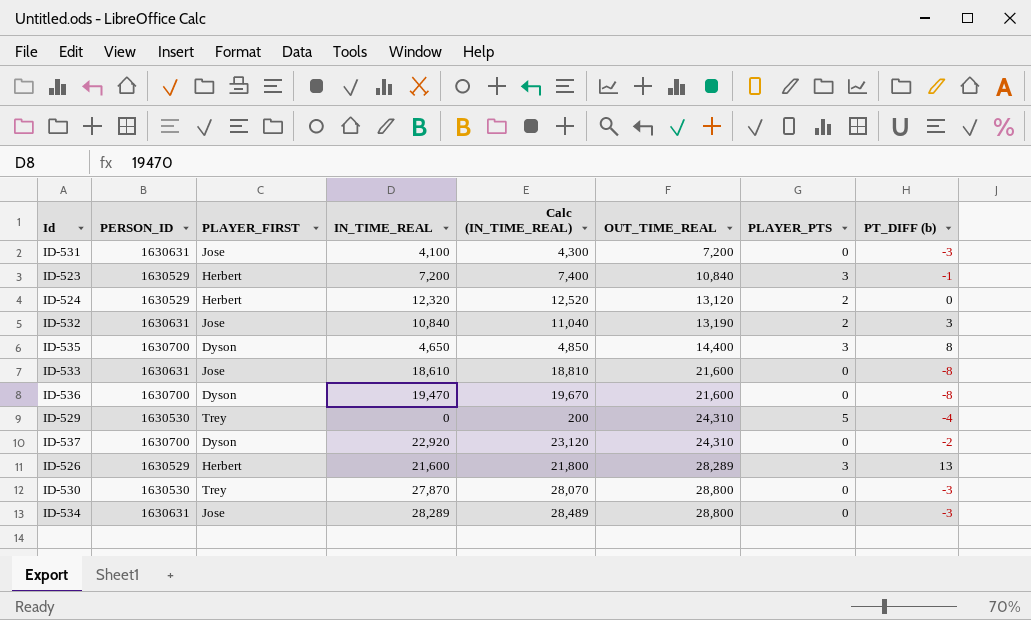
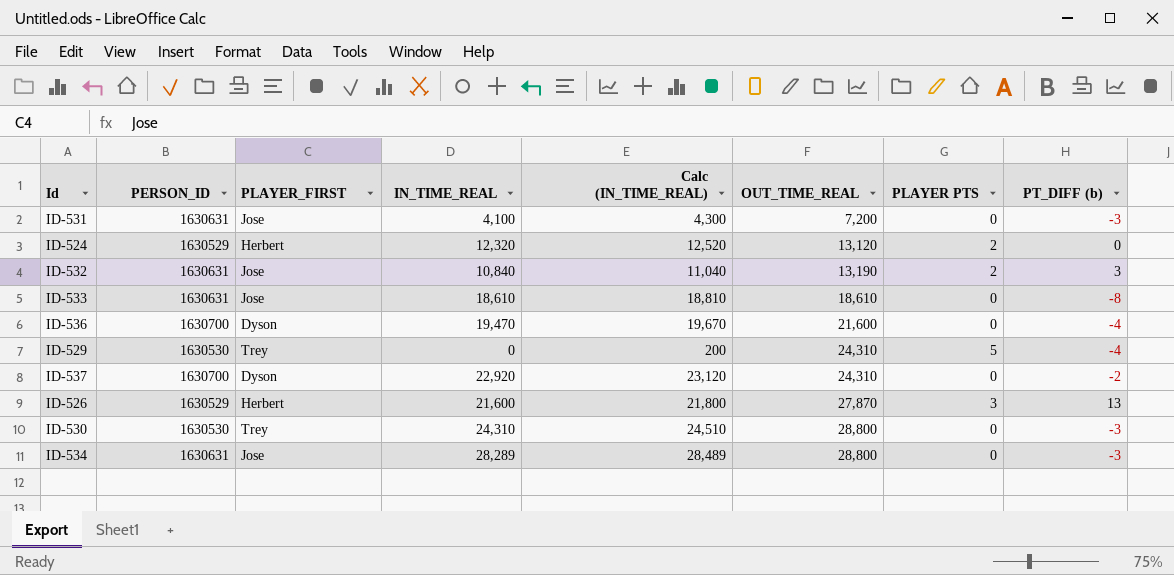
column name: PLAYER_PTS -> PLAYER PTS
row ID-523: 1630529 | Herbert | 7,200 | 7,400 | 10,840 | 3 | -1 -> none
row ID-535: 1630700 | Dyson | 4,650 | 4,850 | 14,400 | 3 | 8 -> none
ID-533 | OUT_TIME_REAL: 21,600 -> 18,610
ID-536 | PT_DIFF (b): -8 -> -4
ID-526 | OUT_TIME_REAL: 28,289 -> 27,870
ID-530 | IN_TIME_REAL: 27,870 -> 24,310
ID-530 | Calc (IN_TIME_REAL): 28,070 -> 24,510

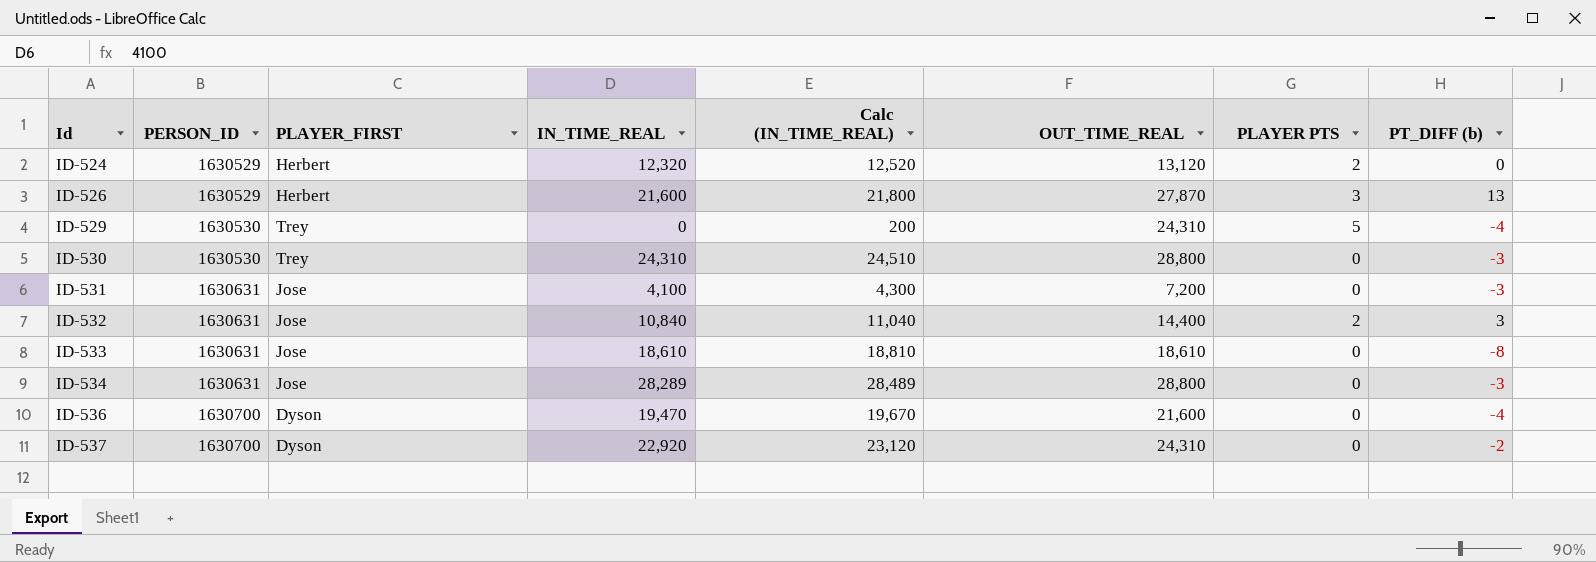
row order: OUT_TIME_REAL ascending -> Id ascending
ID-532 | OUT_TIME_REAL: 13,190 -> 14,400

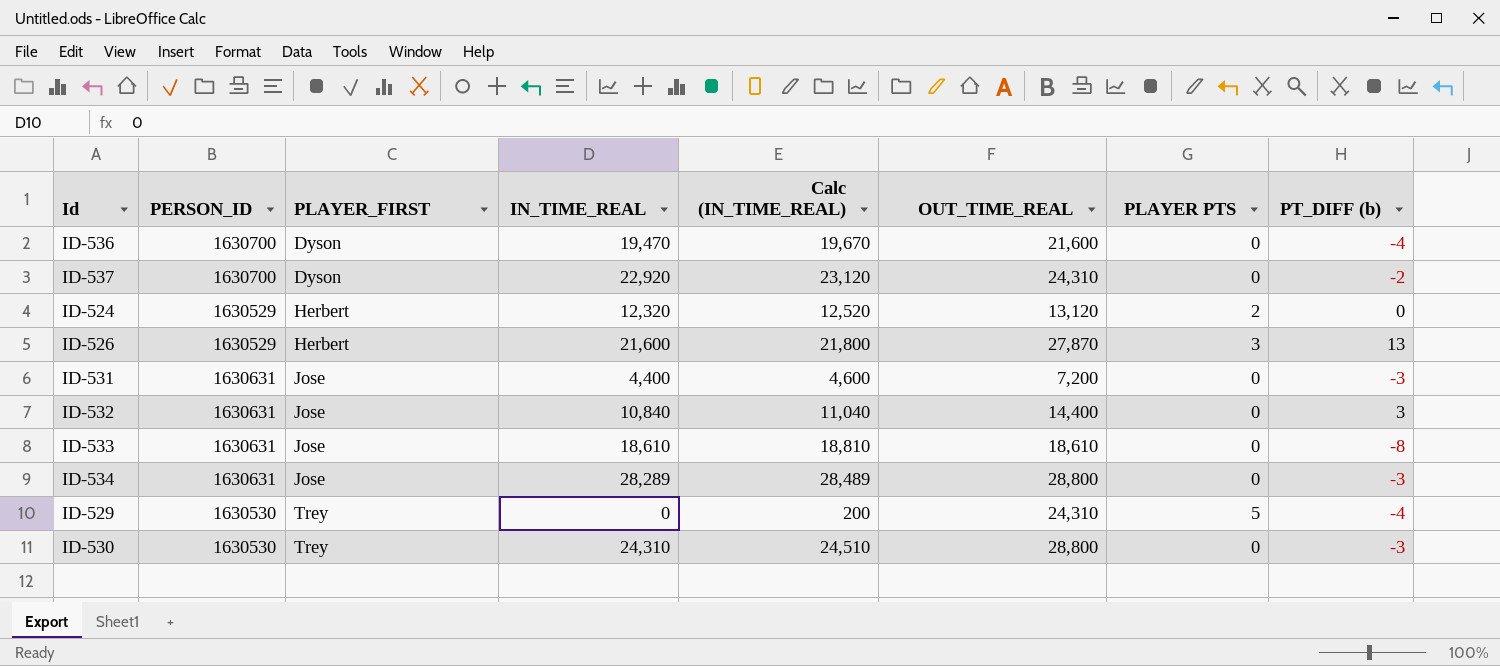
row order: Id ascending -> PLAYER_FIRST ascending
ID-531 | IN_TIME_REAL: 4,100 -> 4,400
ID-531 | Calc (IN_TIME_REAL): 4,300 -> 4,600
ID-532 | PLAYER PTS: 2 -> 0

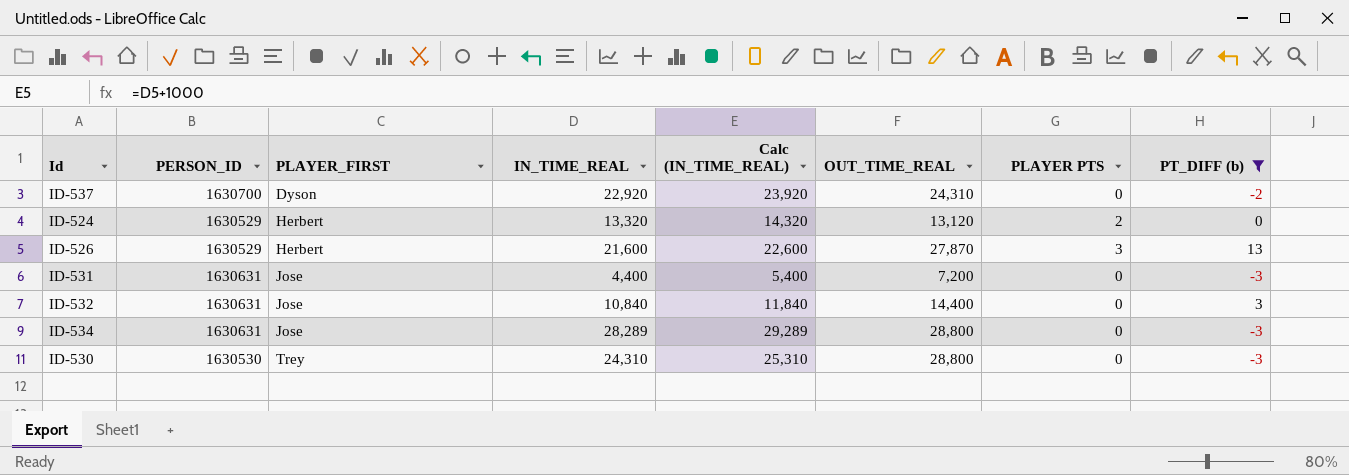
filter: none -> PT_DIFF (b) >= -3
column Calc (IN_TIME_REAL) | formula: [IN_TIME_REAL] + 200 -> [IN_TIME_REAL] + 1000
ID-524 | IN_TIME_REAL: 12,320 -> 13,320

